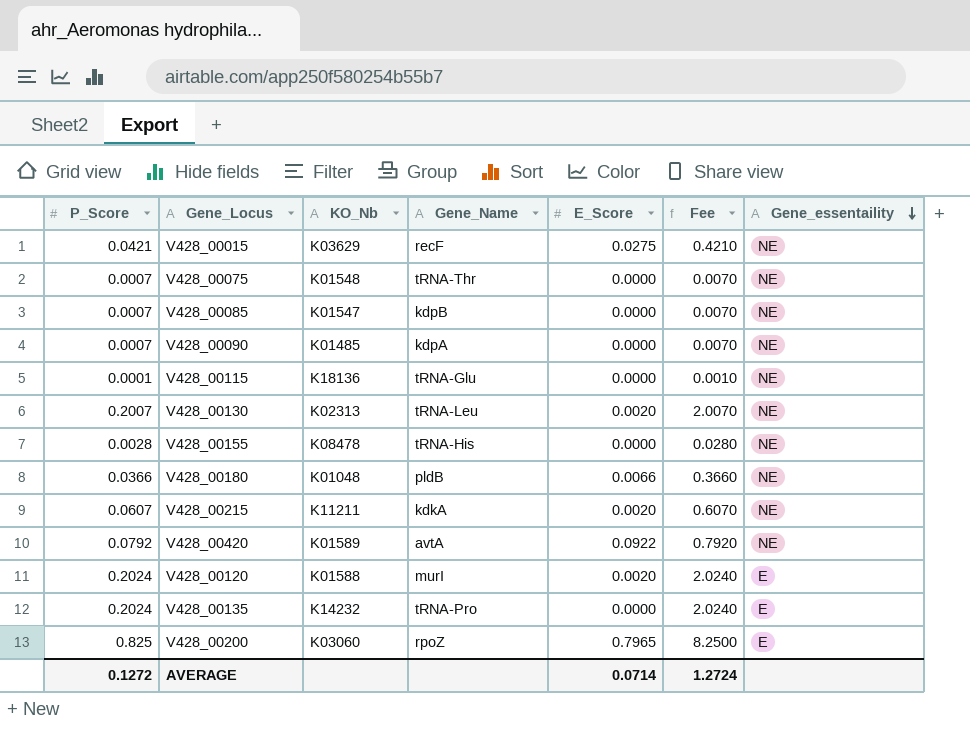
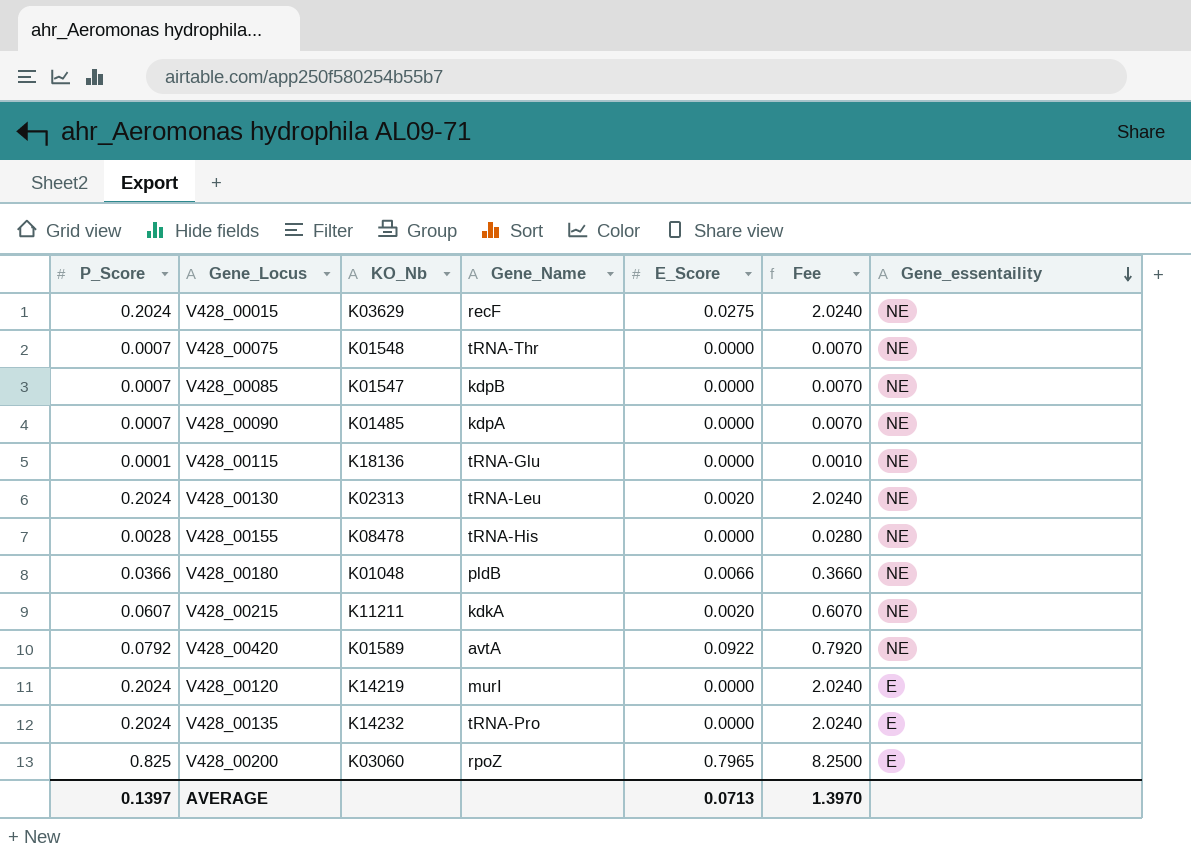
V428_00015 | P_Score: 0.0421 -> 0.2024
V428_00015 | Fee: 0.4210 -> 2.0240
V428_00130 | P_Score: 0.2007 -> 0.2024
V428_00130 | Fee: 2.0070 -> 2.0240
V428_00120 | KO_Nb: K01588 -> K14219
V428_00120 | E_Score: 0.0020 -> 0.0000
AVERAGE | P_Score: 0.1272 -> 0.1397
AVERAGE | E_Score: 0.0714 -> 0.0713
AVERAGE | Fee: 1.2724 -> 1.3970

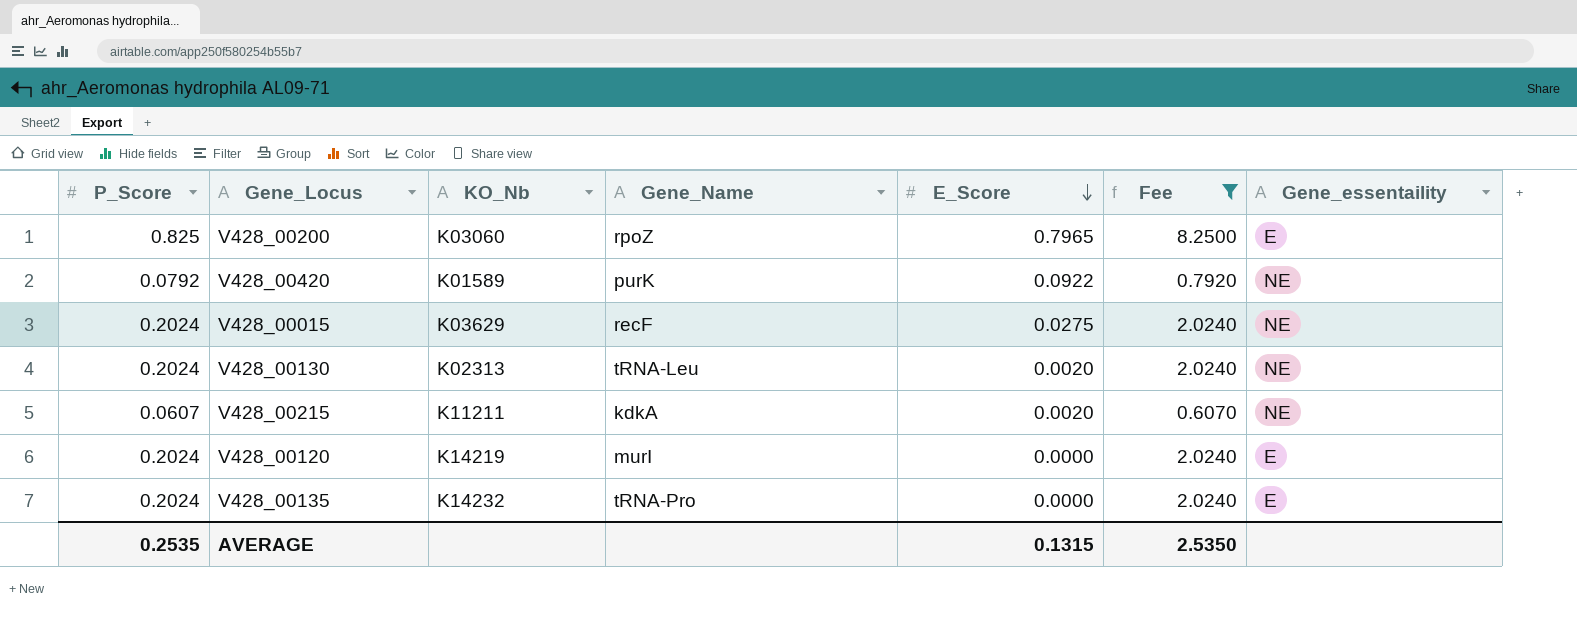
filter: none -> Fee >= 0.6070
row order: Gene_essentaility descending -> E_Score descending
V428_00420 | Gene_Name: avtA -> purK
AVERAGE | P_Score: 0.1397 -> 0.2535
AVERAGE | E_Score: 0.0713 -> 0.1315
AVERAGE | Fee: 1.3970 -> 2.5350

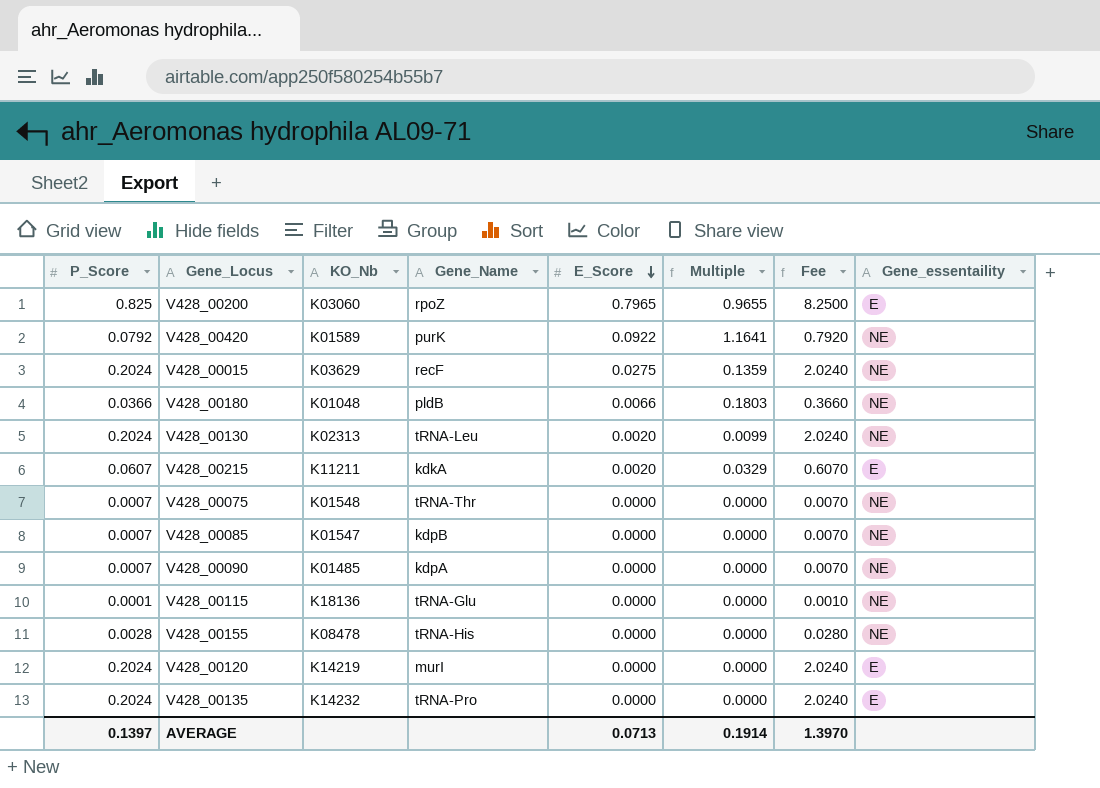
filter: Fee >= 0.6070 -> none
column Multiple | formula: none -> [E_Score] / [P_Score]
V428_00215 | Gene_essentaility: NE -> E
AVERAGE | P_Score: 0.2535 -> 0.1397
AVERAGE | E_Score: 0.1315 -> 0.0713
AVERAGE | Fee: 2.5350 -> 1.3970

